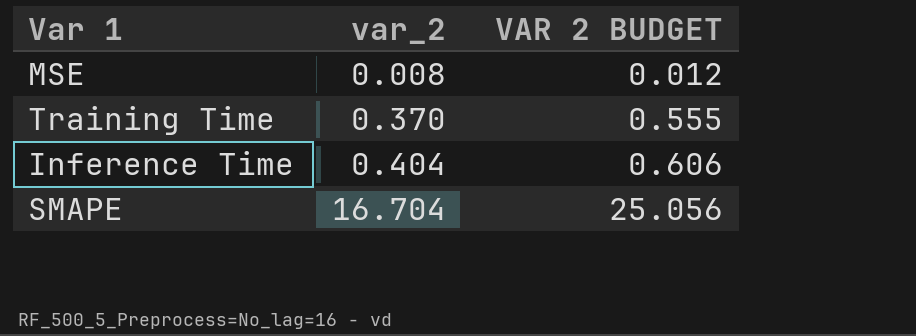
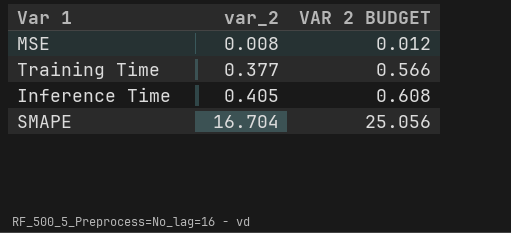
Training Time | var_2: 0.370 -> 0.377
Training Time | VAR 2 BUDGET: 0.555 -> 0.566
Inference Time | var_2: 0.404 -> 0.405
Inference Time | VAR 2 BUDGET: 0.606 -> 0.608

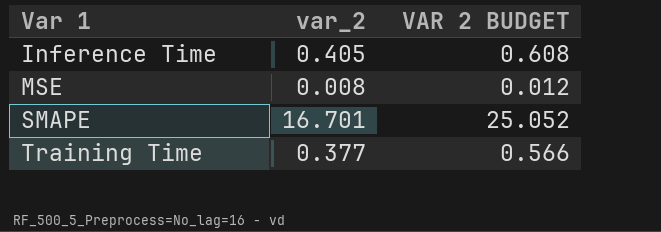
row order: var_2 ascending -> Var 1 ascending
SMAPE | var_2: 16.704 -> 16.701
SMAPE | VAR 2 BUDGET: 25.056 -> 25.052

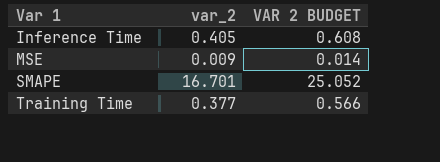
MSE | var_2: 0.008 -> 0.009
MSE | VAR 2 BUDGET: 0.012 -> 0.014

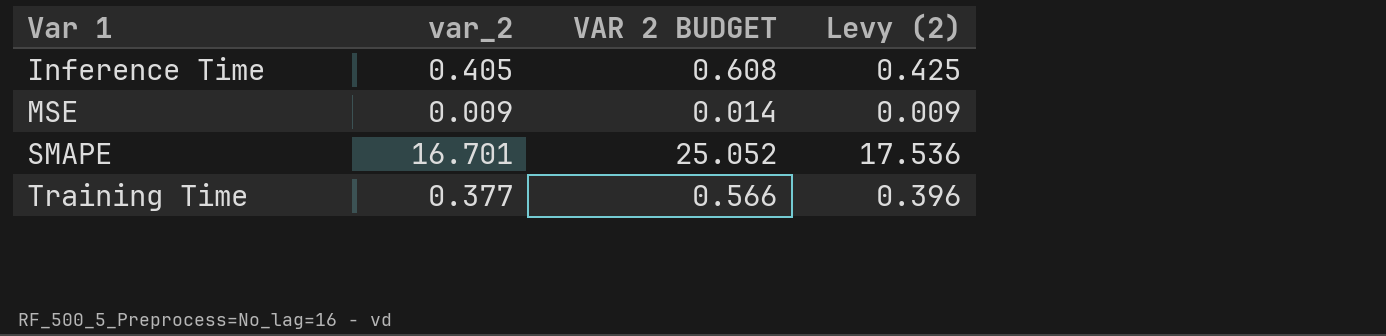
column Levy (2) | formula: none -> [var_2] * 1.05

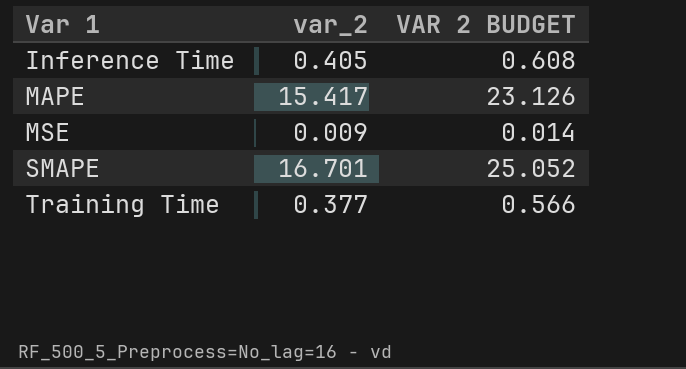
column Levy (2) | formula: [var_2] * 1.05 -> none
row MAPE: none -> 15.417 | 23.126

